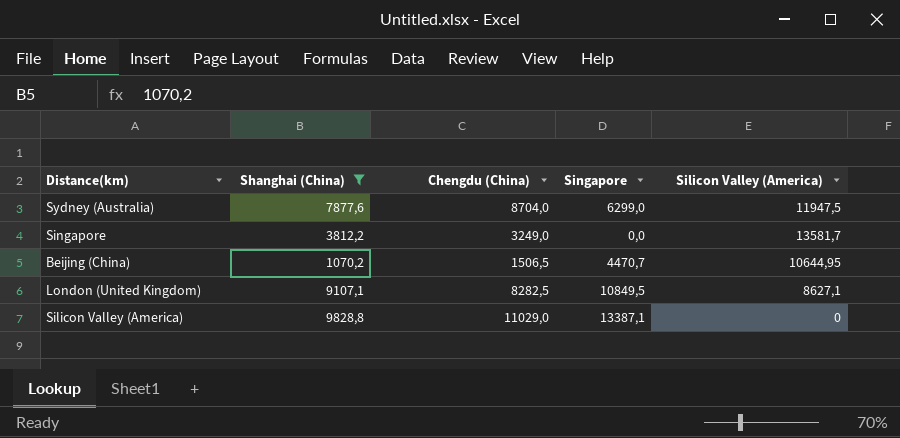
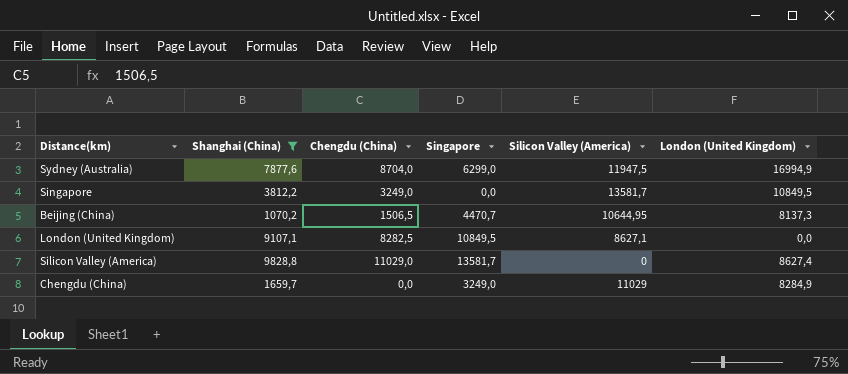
column London (United Kingdom) | position: none -> 6
Silicon Valley (America) | Singapore: 13387,1 -> 13581,7
row Chengdu (China): none -> 1659,7 | 0,0 | 3249,0 | 11029 | 8284,9

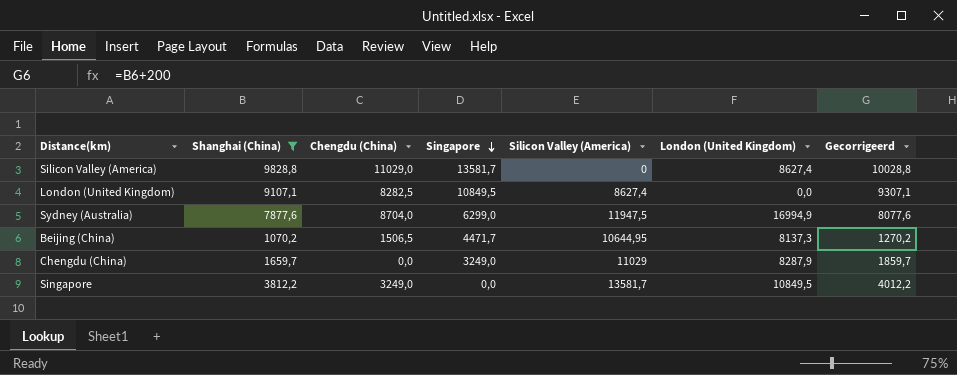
row order: none -> Singapore descending
column Gecorrigeerd | formula: none -> [Shanghai (China)] + 200
London (United Kingdom) | Silicon Valley (America): 8627,1 -> 8627,4
Beijing (China) | Singapore: 4470,7 -> 4471,7
Chengdu (China) | London (United Kingdom): 8284,9 -> 8287,9

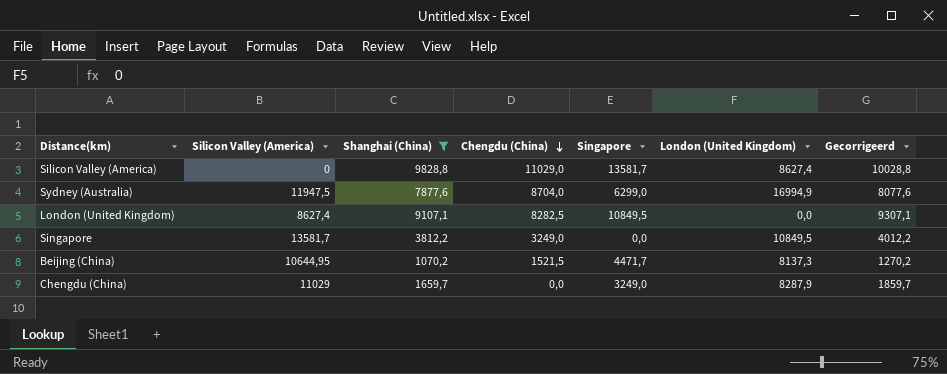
row order: Singapore descending -> Chengdu (China) descending
column Silicon Valley (America) | position: 5 -> 2
Beijing (China) | Chengdu (China): 1506,5 -> 1521,5

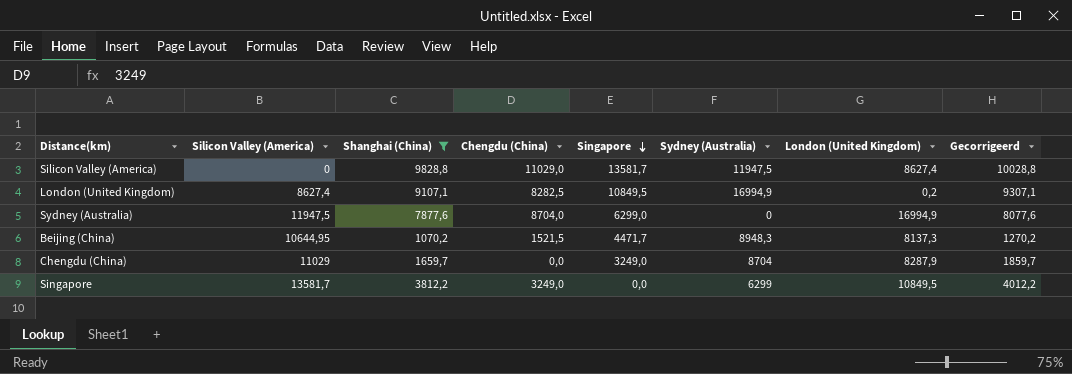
row order: Chengdu (China) descending -> Singapore descending
column Sydney (Australia) | position: none -> 6
London (United Kingdom) | London (United Kingdom): 0,0 -> 0,2

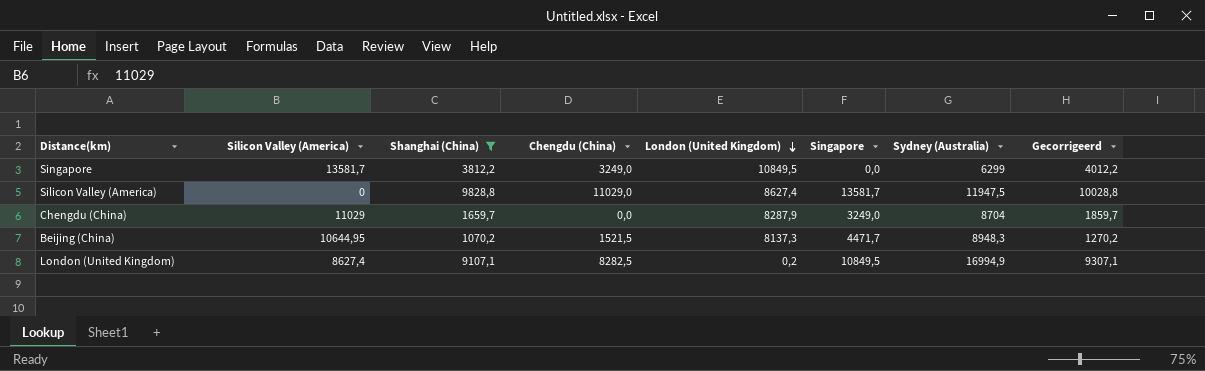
row order: Singapore descending -> London (United Kingdom) descending
column London (United Kingdom) | position: 7 -> 5
row Sydney (Australia): 11947,5 | 7877,6 | 8704,0 | 6299,0 | 0 | 16994,9 | 8077,6 -> none

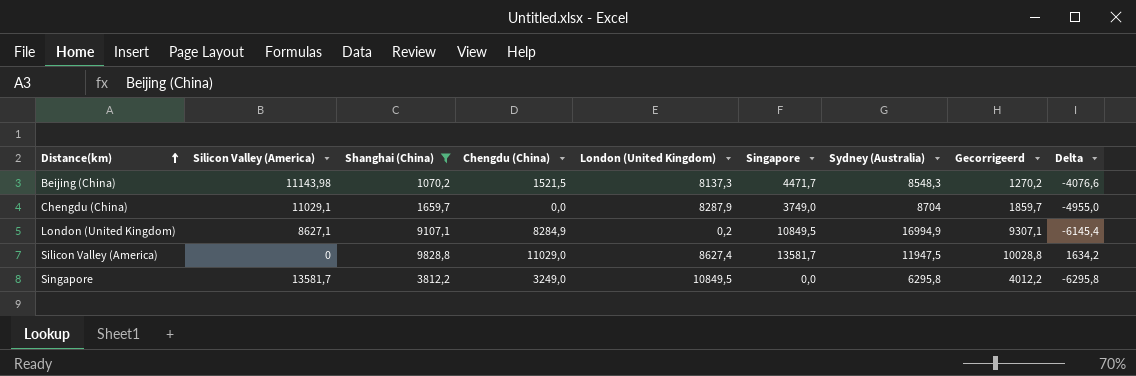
row order: London (United Kingdom) descending -> Distance(km) ascending
column Delta | formula: none -> [Singapore] - [Sydney (Australia)]
Beijing (China) | Silicon Valley (America): 10644,95 -> 11143,98
Beijing (China) | Sydney (Australia): 8948,3 -> 8548,3
Chengdu (China) | Silicon Valley (America): 11029 -> 11029,1
Chengdu (China) | Singapore: 3249,0 -> 3749,0
London (United Kingdom) | Silicon Valley (America): 8627,4 -> 8627,1
London (United Kingdom) | Chengdu (China): 8282,5 -> 8284,9
Singapore | Sydney (Australia): 6299 -> 6295,8

